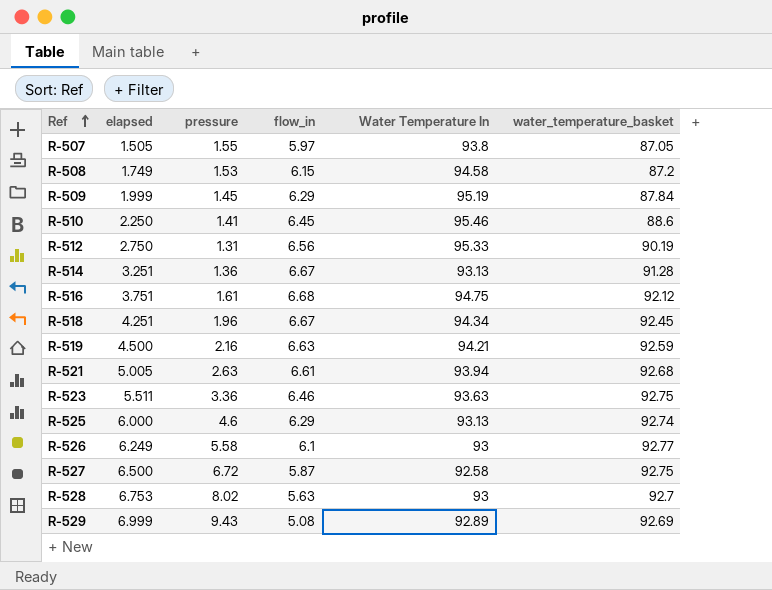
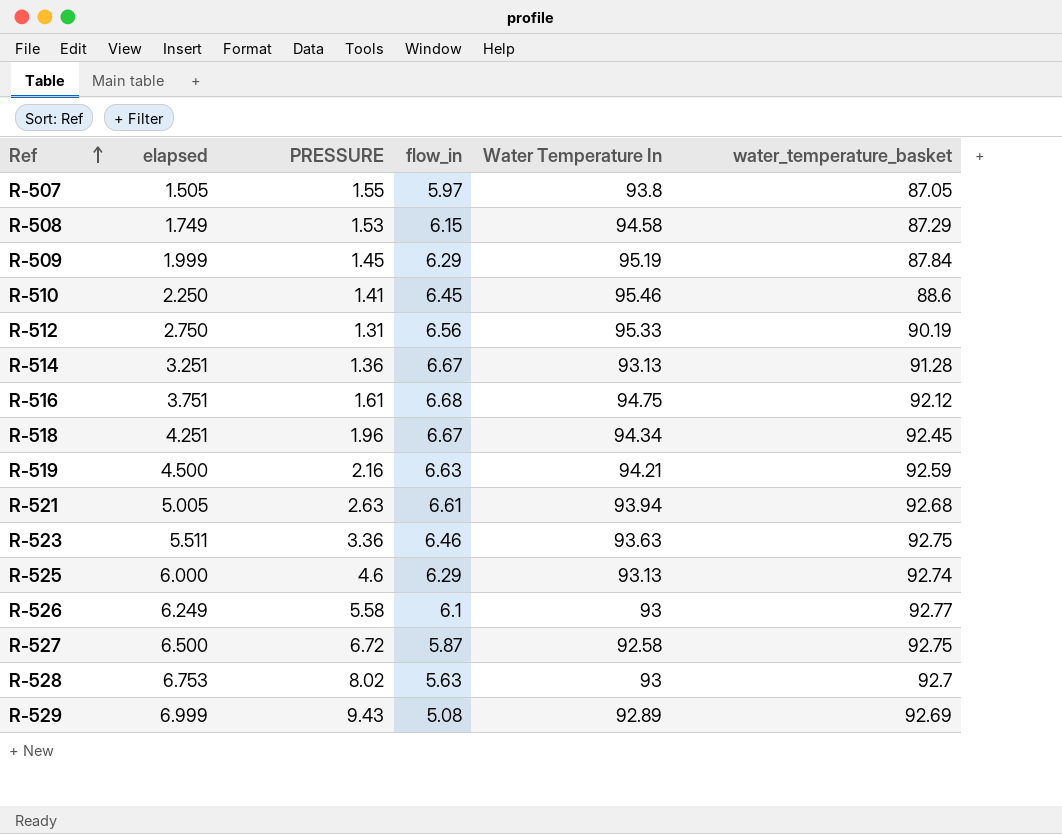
column name: pressure -> PRESSURE
R-508 | water_temperature_basket: 87.2 -> 87.29

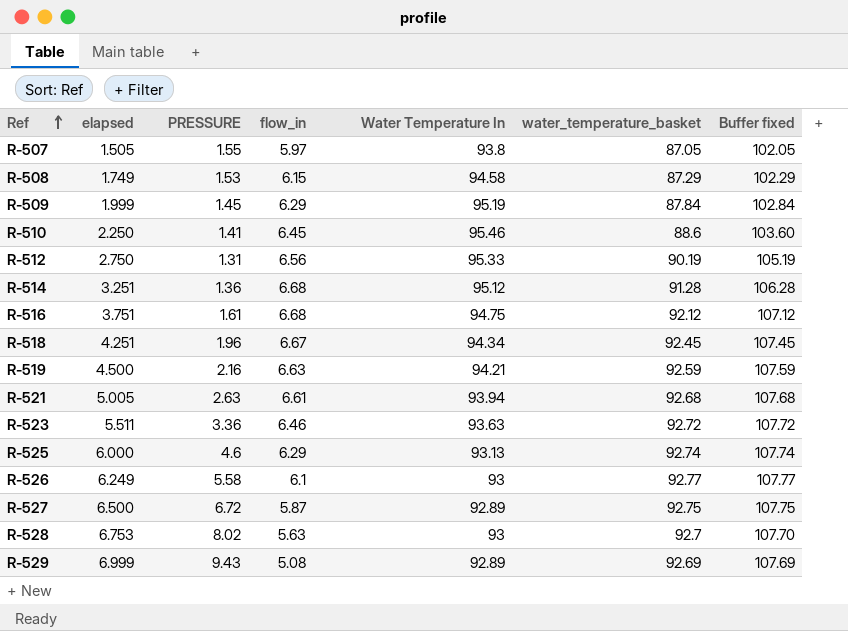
column Buffer fixed | formula: none -> [water_temperature_basket] + 15
R-514 | flow_in: 6.67 -> 6.68
R-514 | Water Temperature In: 93.13 -> 95.12
R-523 | water_temperature_basket: 92.75 -> 92.72
R-527 | Water Temperature In: 92.58 -> 92.89

